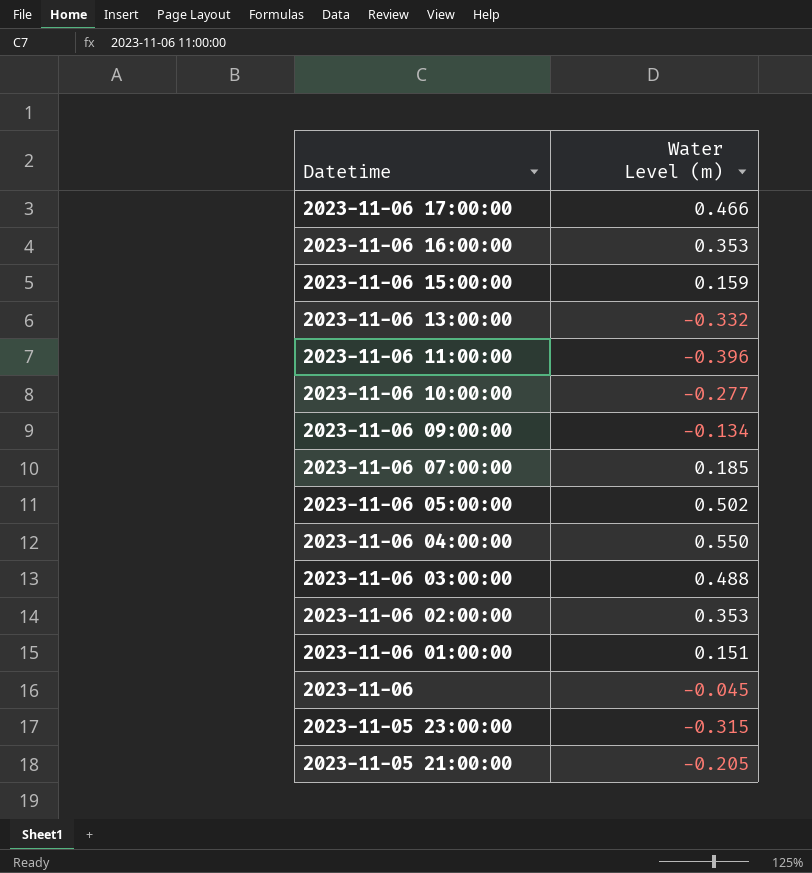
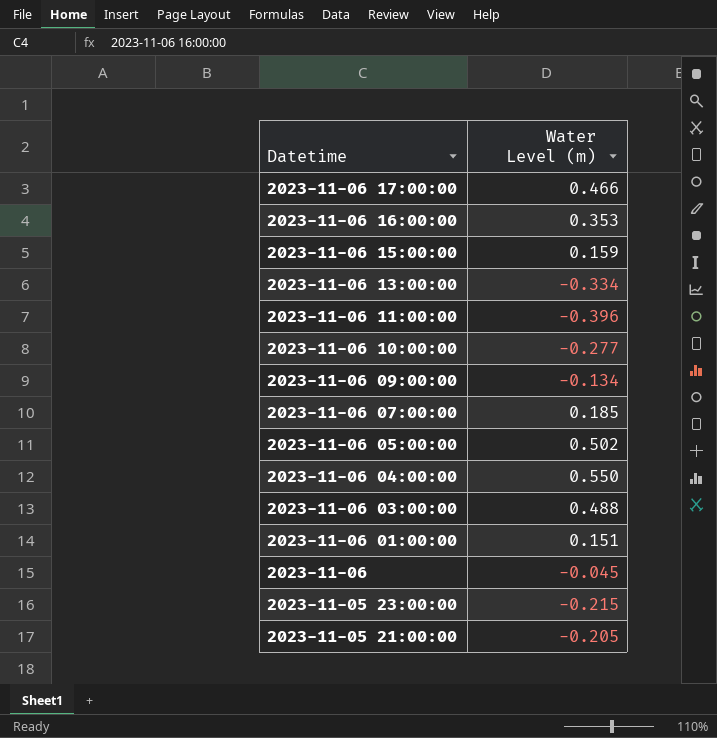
row 2023-11-06 02:00:00: 0.353 -> none
2023-11-06 13:00:00 | Water Level (m): -0.332 -> -0.334
2023-11-05 23:00:00 | Water Level (m): -0.315 -> -0.215

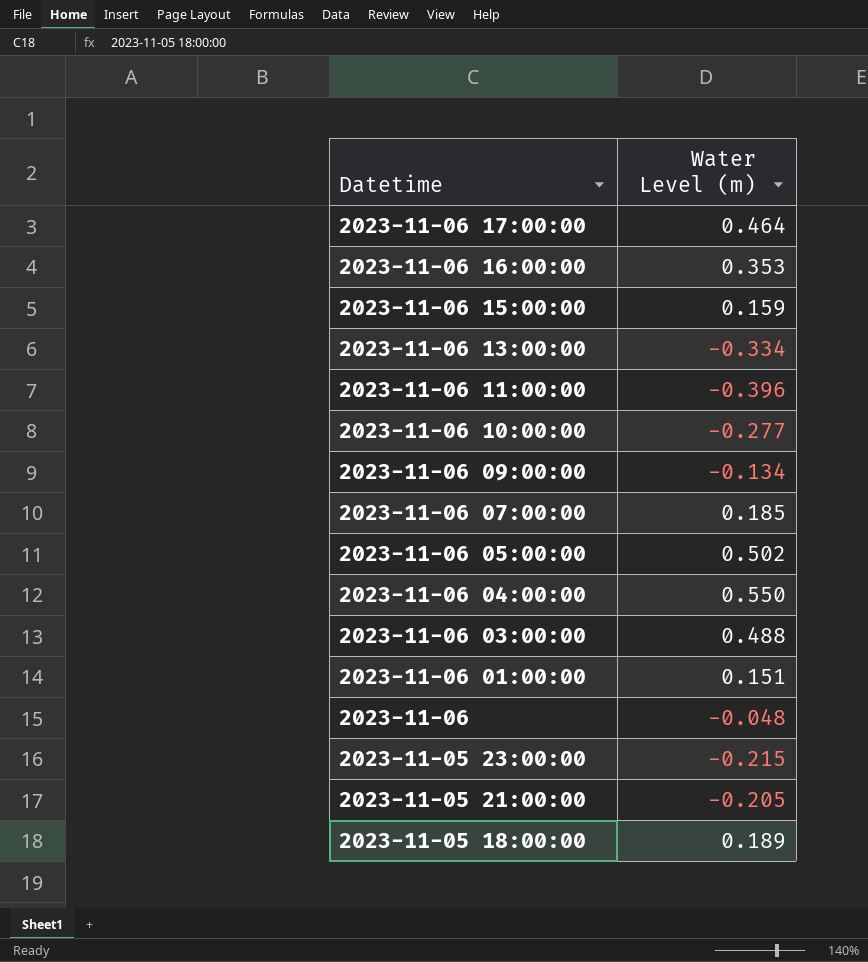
2023-11-06 17:00:00 | Water Level (m): 0.466 -> 0.464
2023-11-06 | Water Level (m): -0.045 -> -0.048
row 2023-11-05 18:00:00: none -> 0.189

